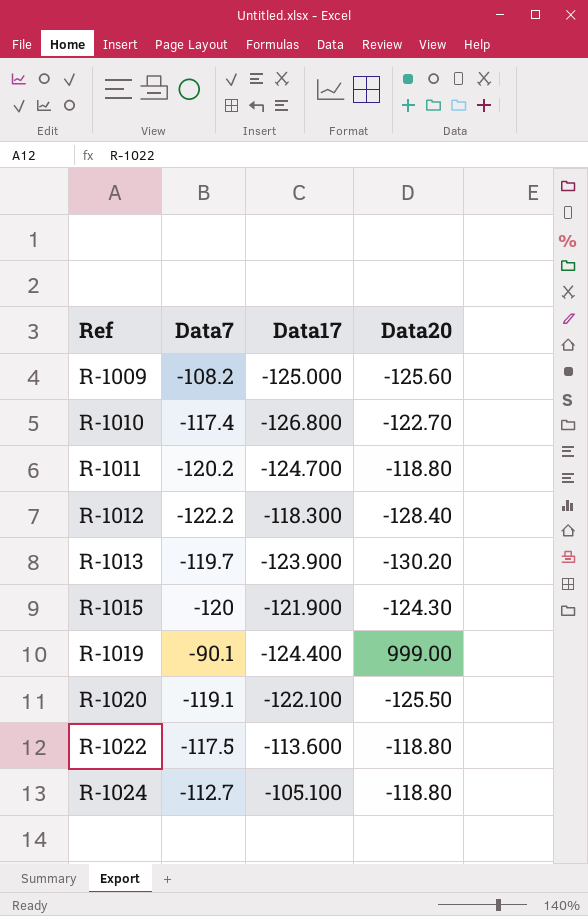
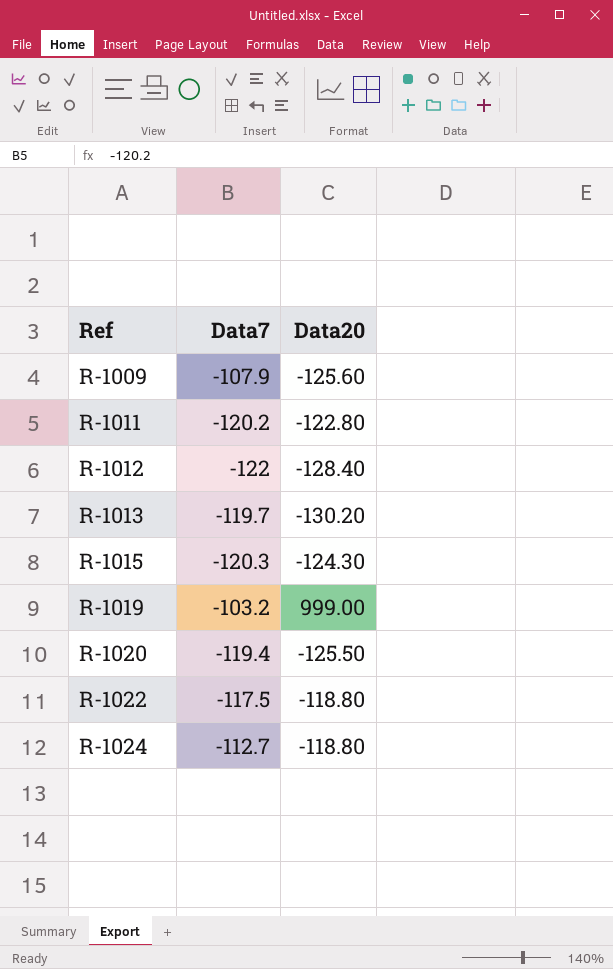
column Data17 | position: 3 -> none
row R-1010: -117.4 | -126.800 | -122.70 -> none
R-1009 | Data7: -108.2 -> -107.9
R-1011 | Data20: -118.80 -> -122.80
R-1012 | Data7: -122.2 -> -122
R-1015 | Data7: -120 -> -120.3
R-1019 | Data7: -90.1 -> -103.2
R-1020 | Data7: -119.1 -> -119.4

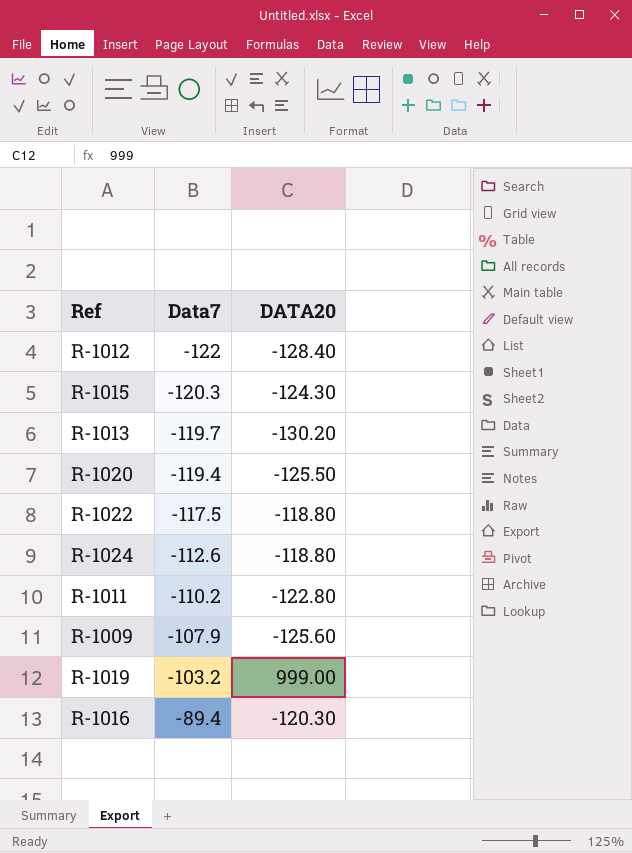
row order: Ref ascending -> Data7 ascending
column name: Data20 -> DATA20
R-1024 | Data7: -112.7 -> -112.6
R-1011 | Data7: -120.2 -> -110.2
row R-1016: none -> -89.4 | -120.30

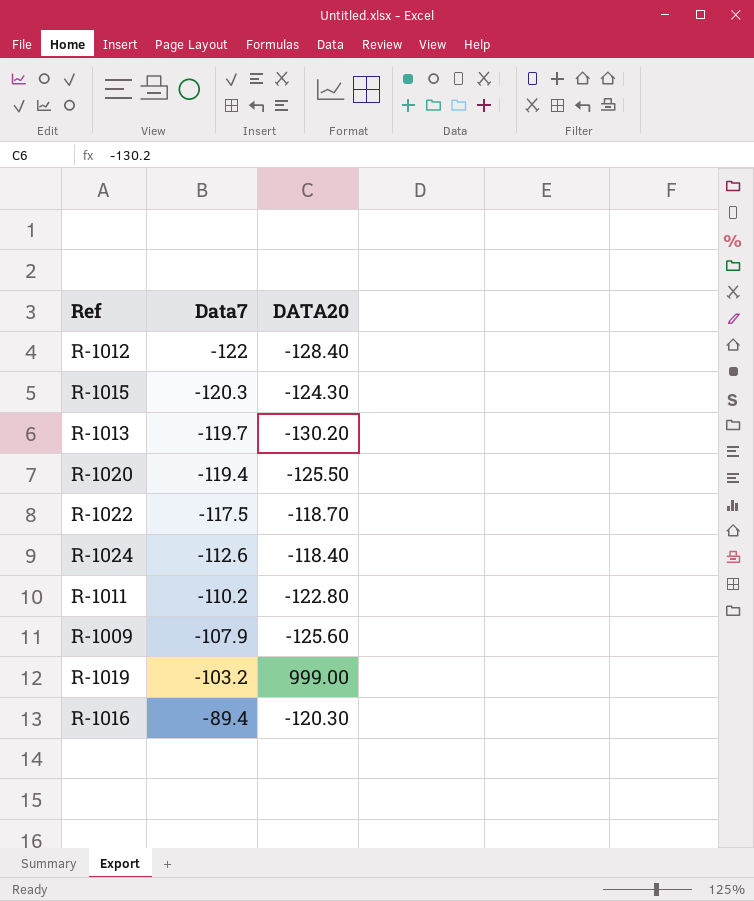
R-1022 | DATA20: -118.80 -> -118.70
R-1024 | DATA20: -118.80 -> -118.40

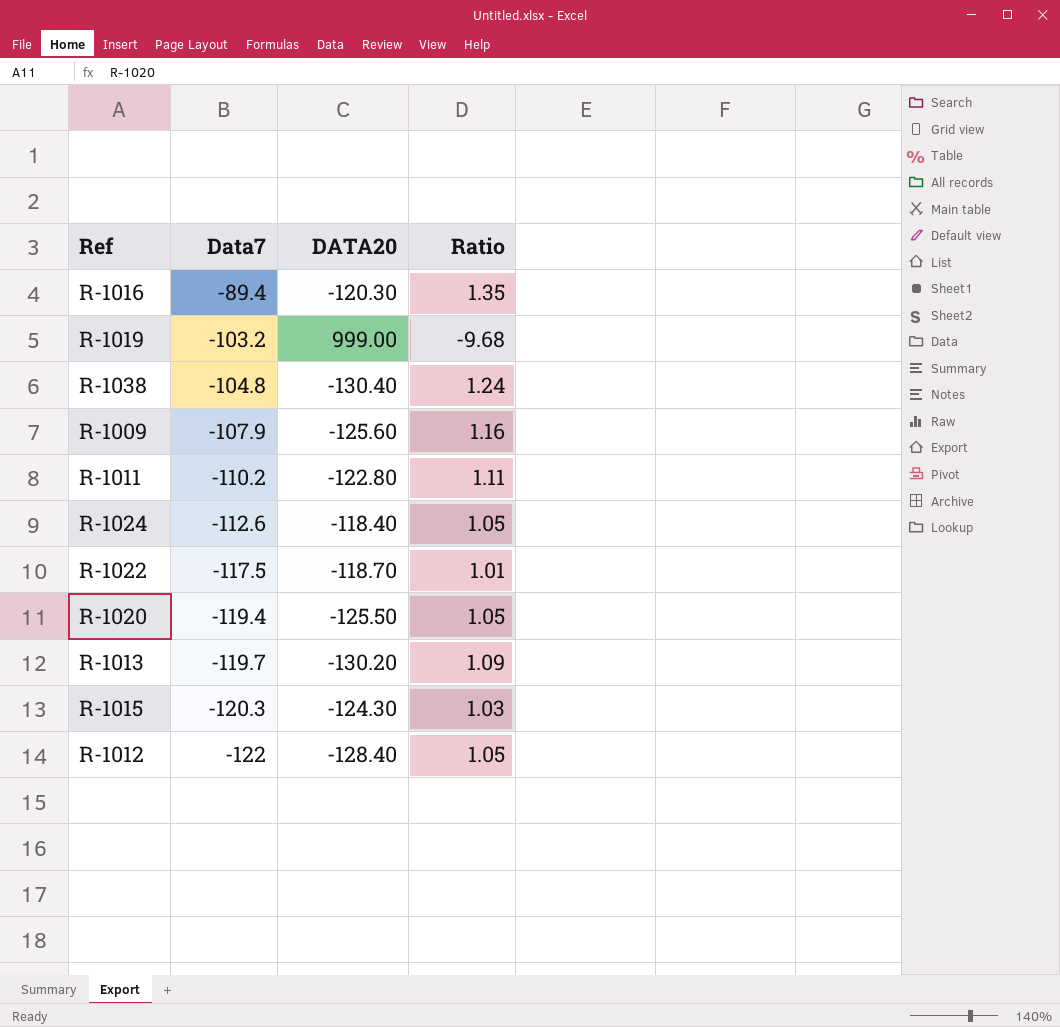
row order: Data7 ascending -> Data7 descending
column Ratio | formula: none -> [DATA20] / [Data7]
row R-1038: none -> -104.8 | -130.40 | 1.24

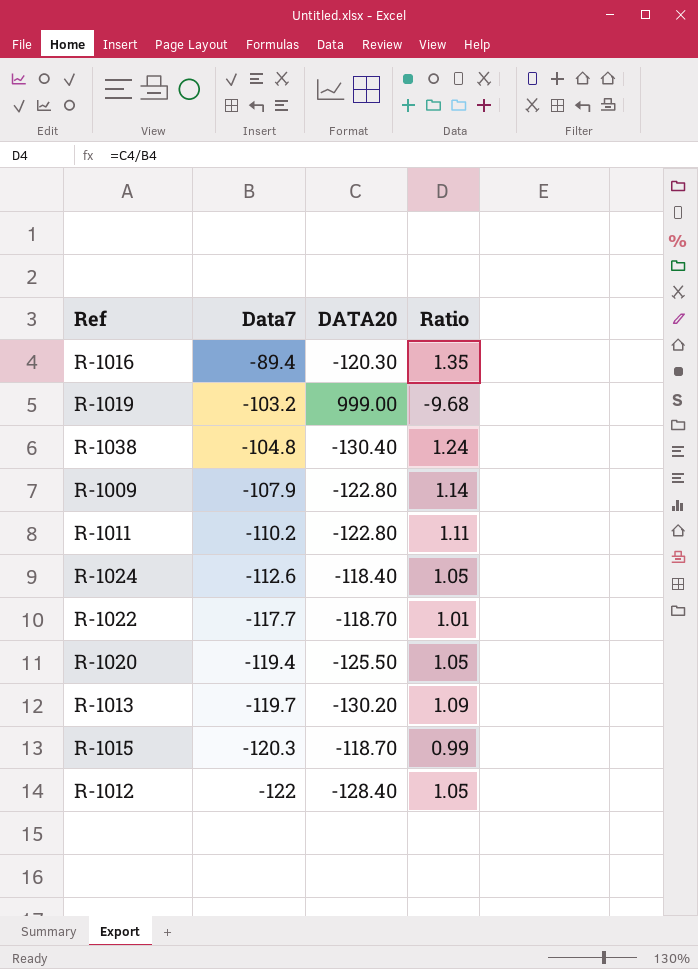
R-1009 | DATA20: -125.60 -> -122.80
R-1009 | Ratio: 1.16 -> 1.14
R-1022 | Data7: -117.5 -> -117.7
R-1015 | DATA20: -124.30 -> -118.70
R-1015 | Ratio: 1.03 -> 0.99

